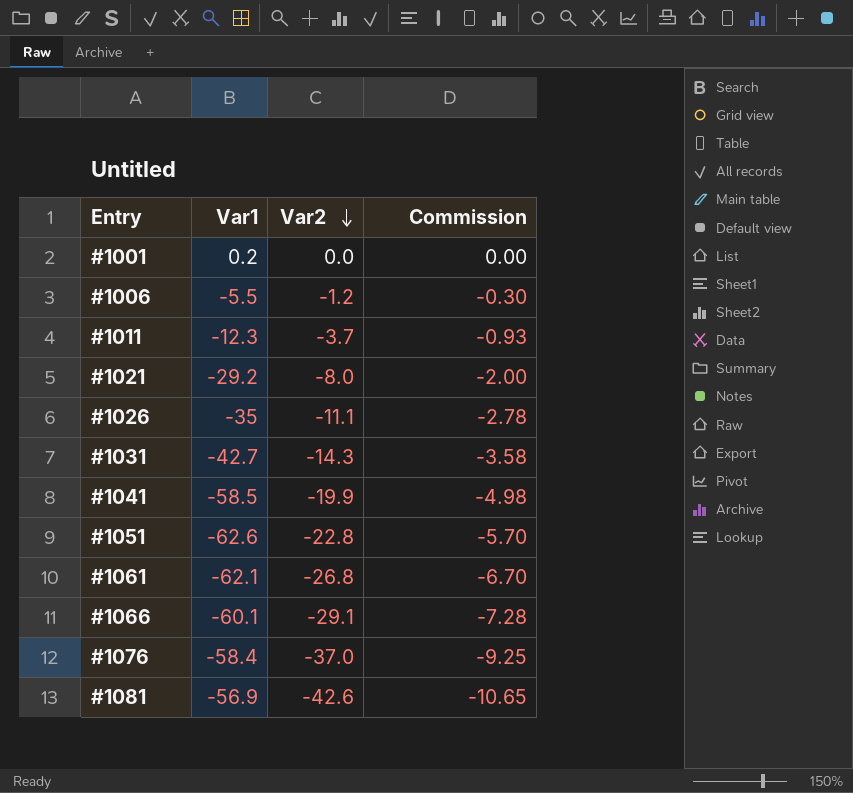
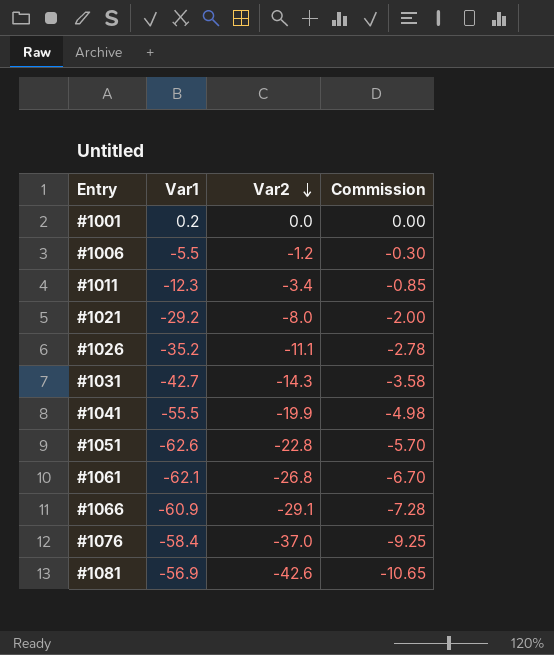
#1011 | Var2: -3.7 -> -3.4
#1011 | Commission: -0.93 -> -0.85
#1026 | Var1: -35 -> -35.2
#1041 | Var1: -58.5 -> -55.5
#1066 | Var1: -60.1 -> -60.9

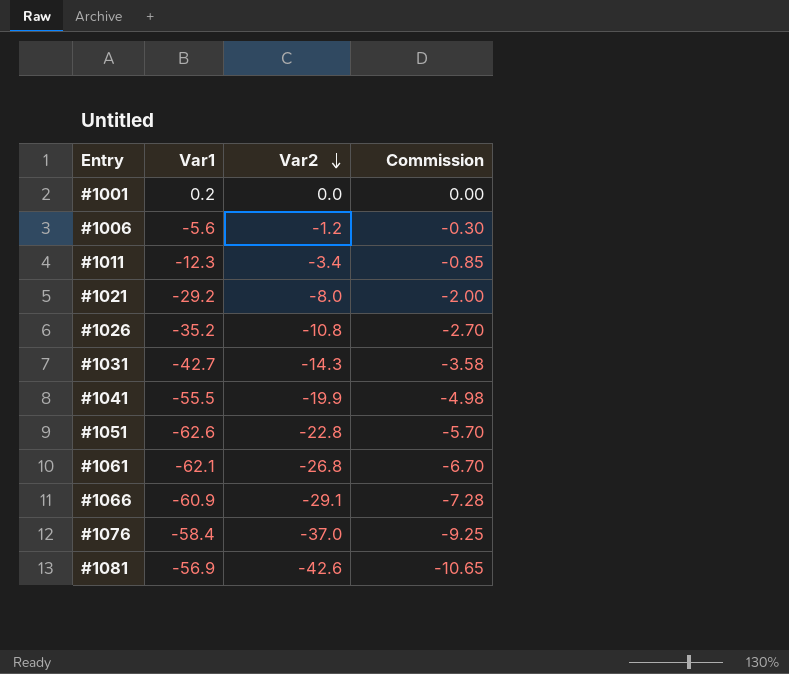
#1006 | Var1: -5.5 -> -5.6
#1026 | Var2: -11.1 -> -10.8
#1026 | Commission: -2.78 -> -2.70

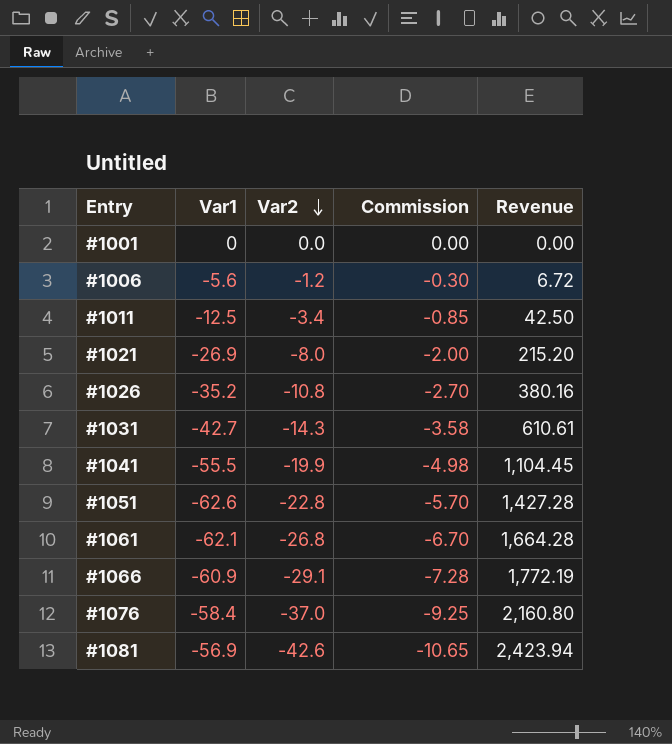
column Revenue | formula: none -> [Var1] * [Var2]
#1001 | Var1: 0.2 -> 0
#1011 | Var1: -12.3 -> -12.5
#1021 | Var1: -29.2 -> -26.9

